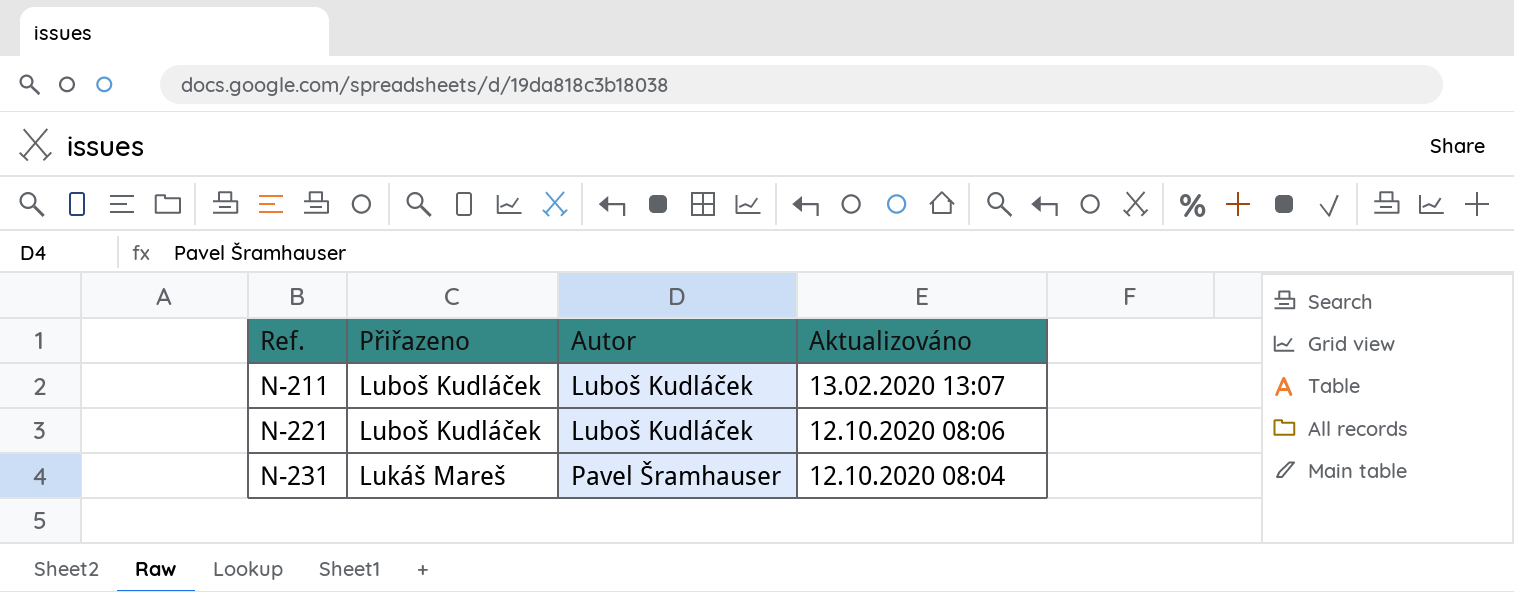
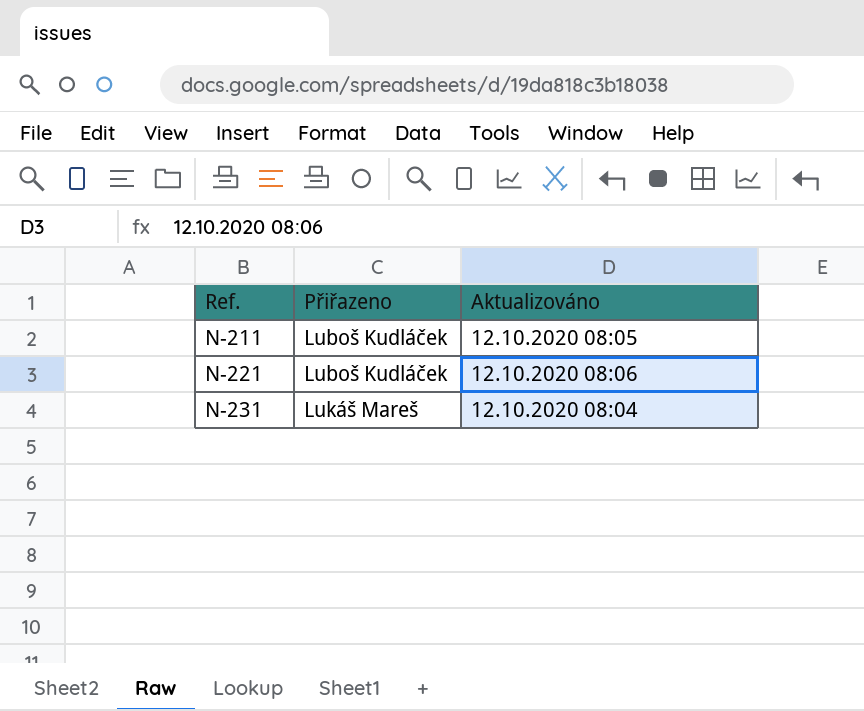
column Autor | position: 3 -> none
N-211 | Aktualizováno: 13.02.2020 13:07 -> 12.10.2020 08:05

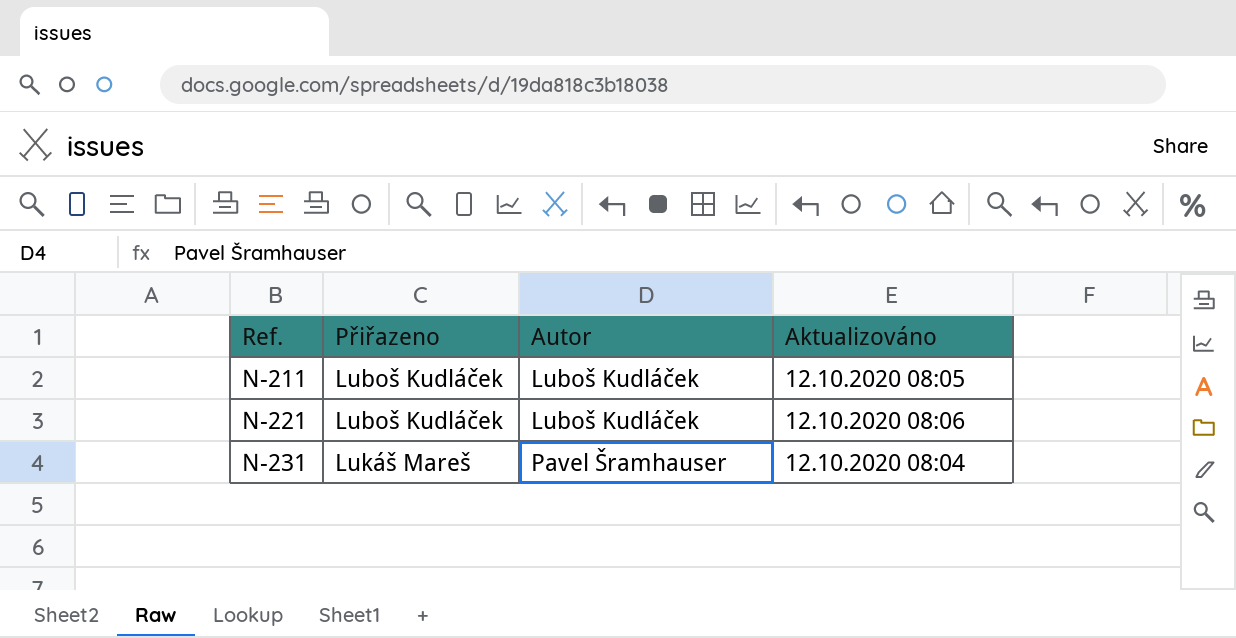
column Autor | position: none -> 3

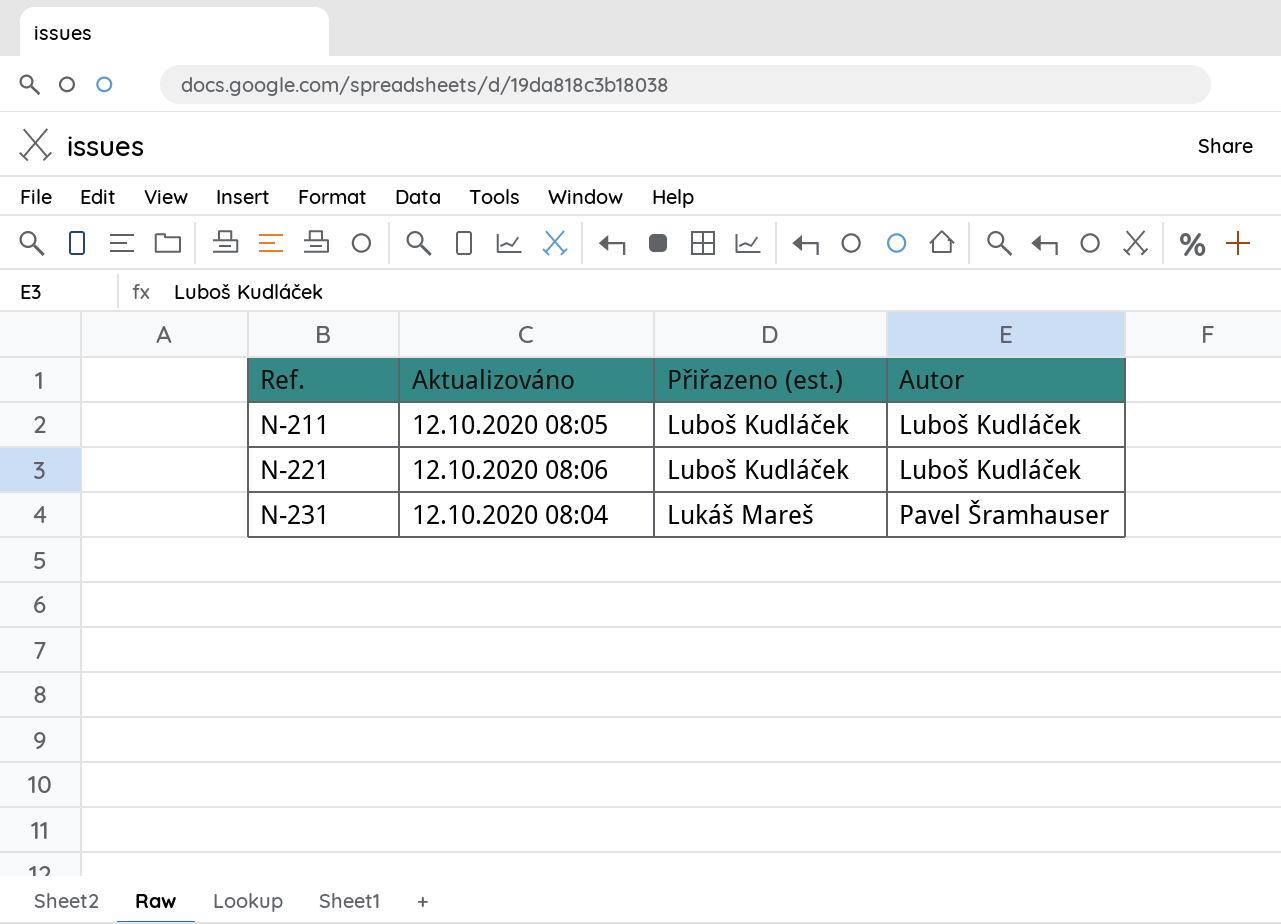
column Aktualizováno | position: 4 -> 2
column name: Přiřazeno -> Přiřazeno (est.)

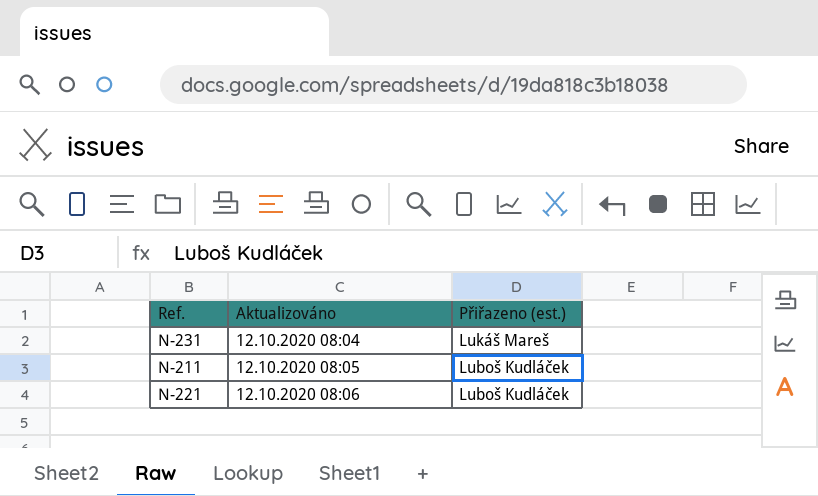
row order: Ref. ascending -> Aktualizováno ascending
column Autor | position: 4 -> none

